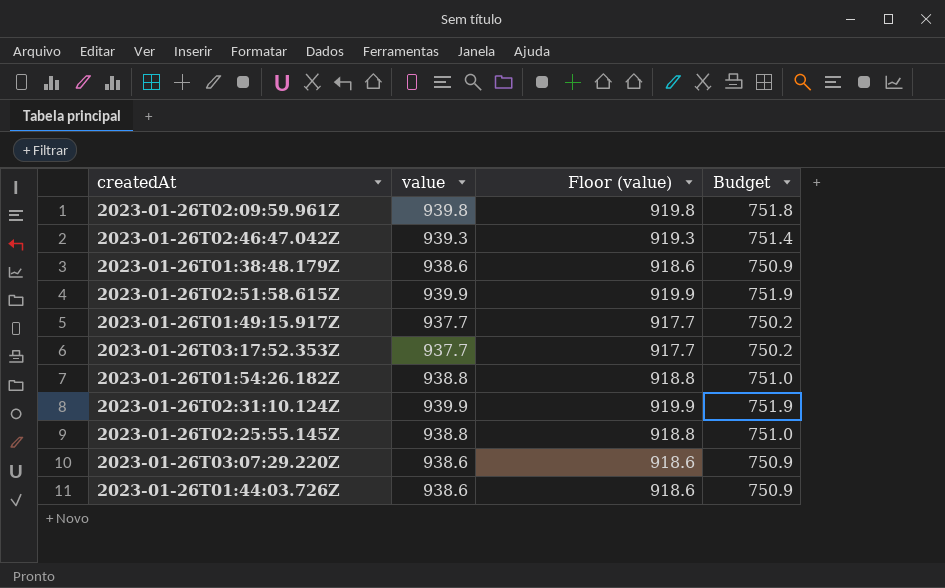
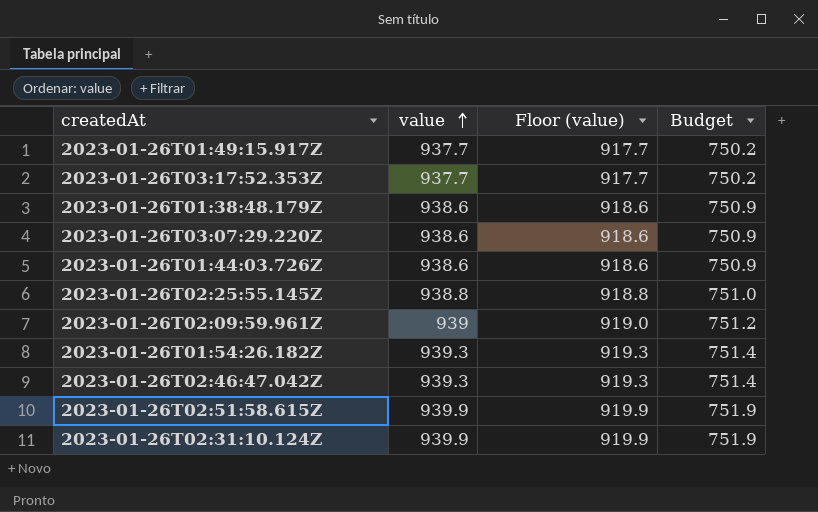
row order: none -> value ascending
2023-01-26T02:09:59.961Z | value: 939.8 -> 939
2023-01-26T02:09:59.961Z | Floor (value): 919.8 -> 919.0
2023-01-26T02:09:59.961Z | Budget: 751.8 -> 751.2
2023-01-26T01:54:26.182Z | value: 938.8 -> 939.3
2023-01-26T01:54:26.182Z | Floor (value): 918.8 -> 919.3
2023-01-26T01:54:26.182Z | Budget: 751.0 -> 751.4

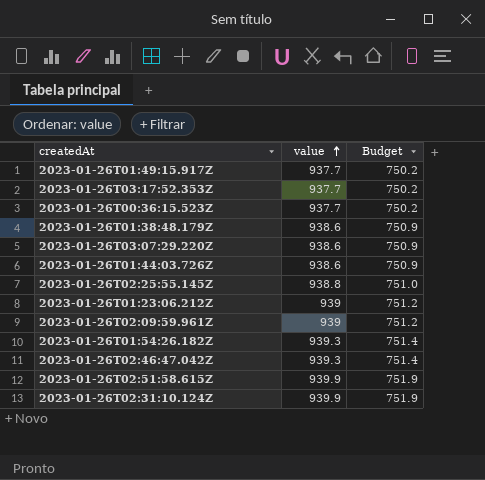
column Floor (value) | formula: [value] - 20 -> none
row 2023-01-26T00:36:15.523Z: none -> 937.7 | 750.2
row 2023-01-26T01:23:06.212Z: none -> 939 | 751.2

